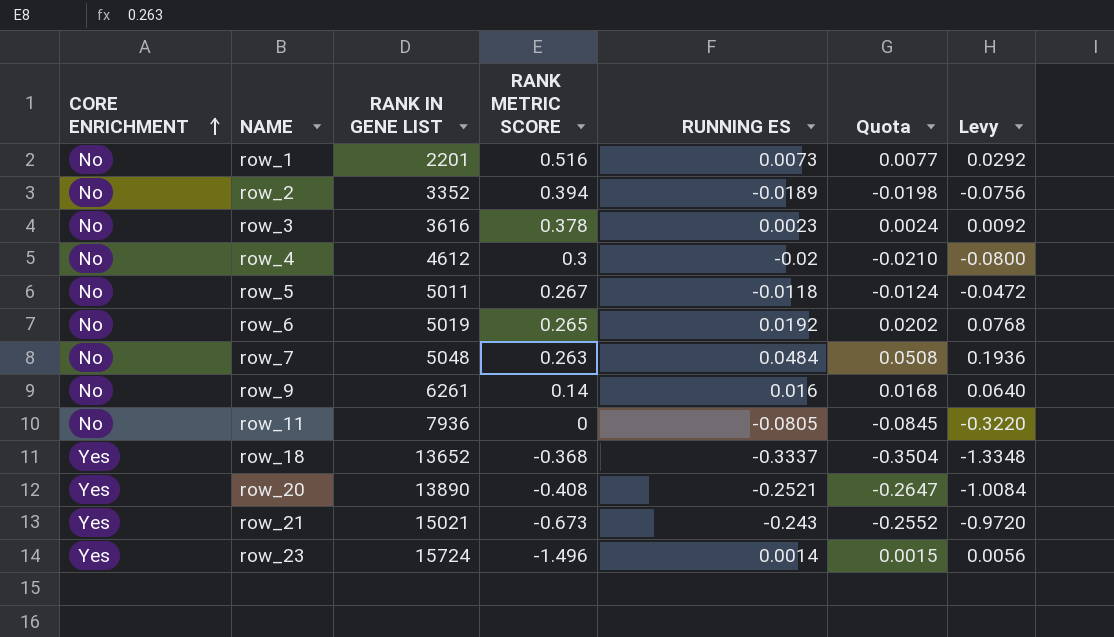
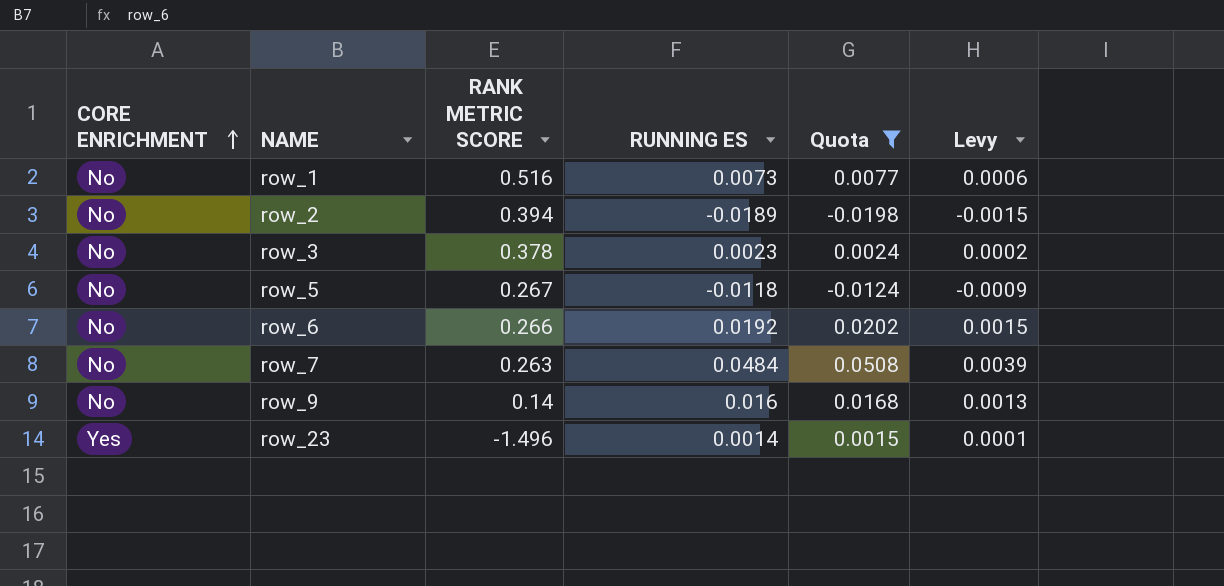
filter: none -> Quota >= -0.0198
column RANK IN GENE LIST | position: 3 -> none
column Levy | formula: [RUNNING ES] * 4 -> [RUNNING ES] * 0.08
row_6 | RANK METRIC SCORE: 0.265 -> 0.266

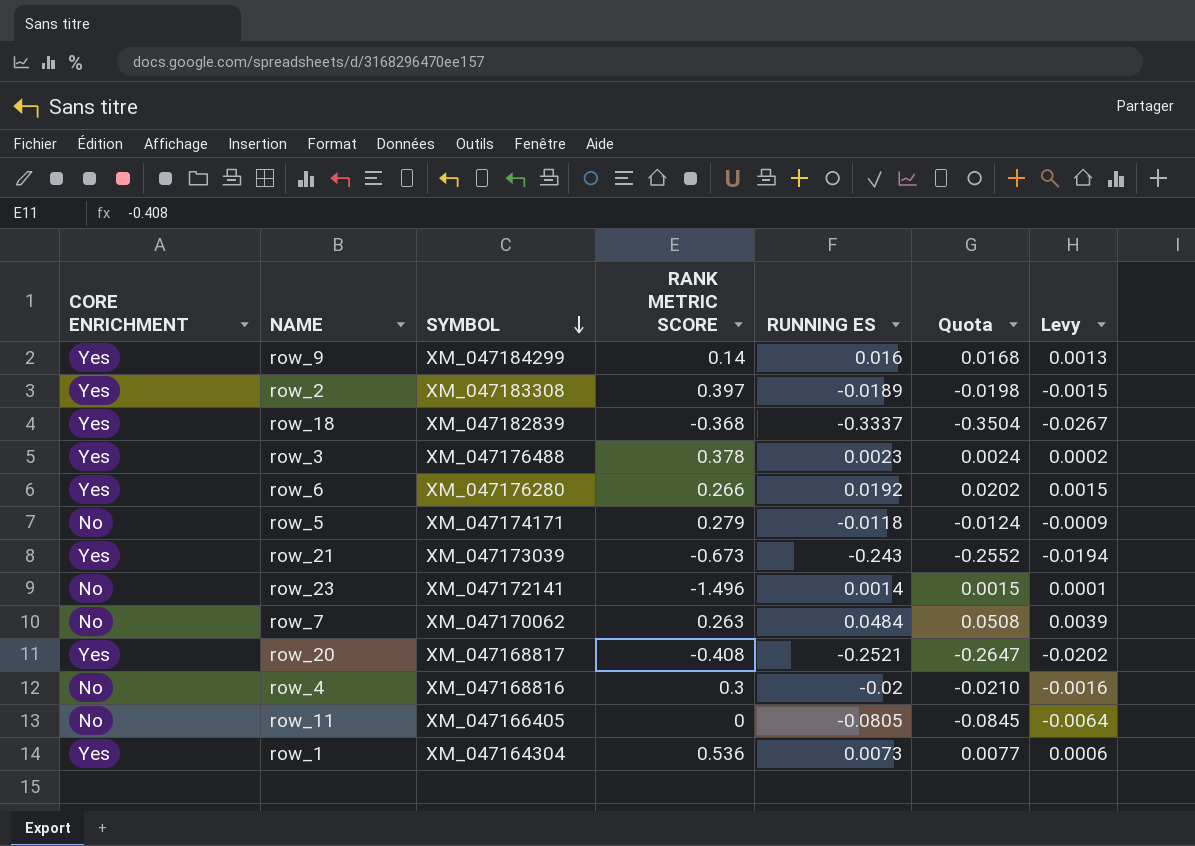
filter: Quota >= -0.0198 -> none
row order: CORE ENRICHMENT ascending -> SYMBOL descending
column SYMBOL | position: none -> 3
row_9 | CORE ENRICHMENT: No -> Yes
row_2 | CORE ENRICHMENT: No -> Yes
row_2 | RANK METRIC SCORE: 0.394 -> 0.397
row_3 | CORE ENRICHMENT: No -> Yes
row_6 | CORE ENRICHMENT: No -> Yes
row_5 | RANK METRIC SCORE: 0.267 -> 0.279
row_23 | CORE ENRICHMENT: Yes -> No
row_1 | CORE ENRICHMENT: No -> Yes
row_1 | RANK METRIC SCORE: 0.516 -> 0.536

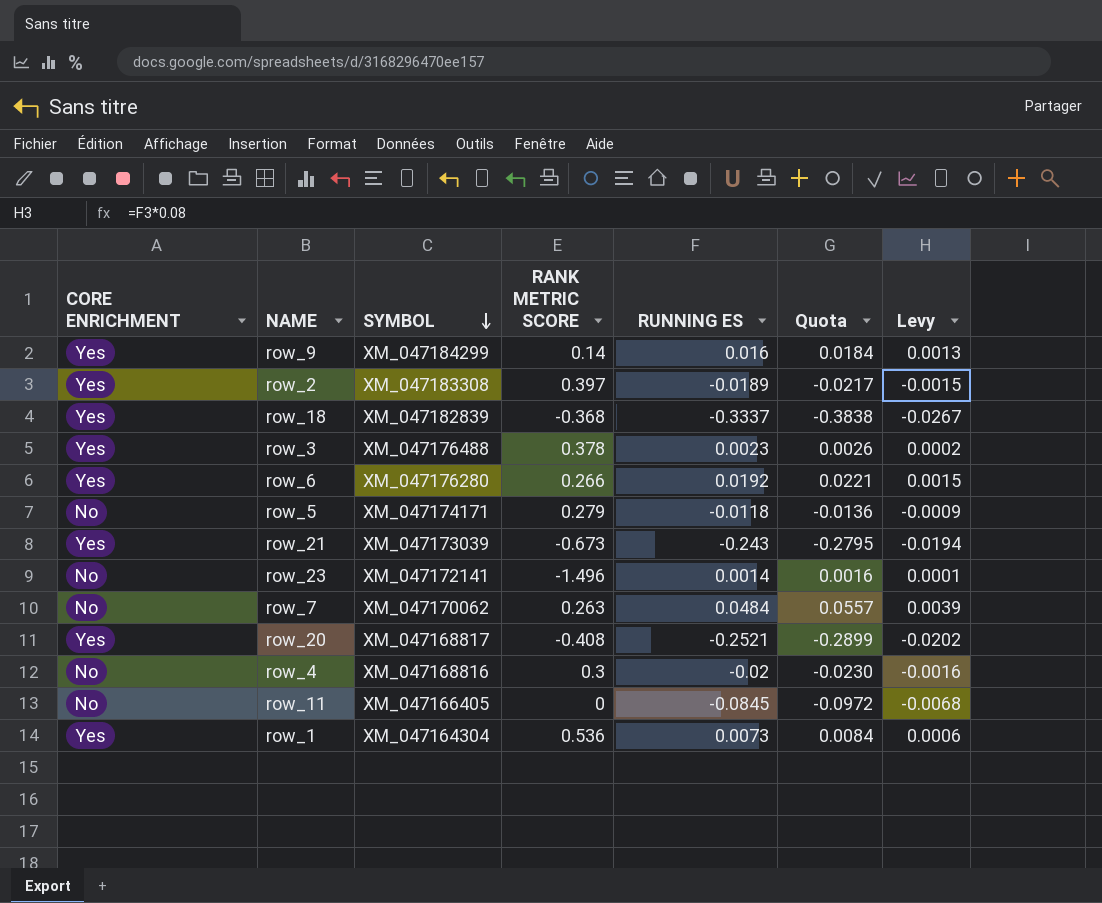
column Quota | formula: [RUNNING ES] * 1.05 -> [RUNNING ES] * 1.15
row_11 | RUNNING ES: -0.0805 -> -0.0845
row_11 | Levy: -0.0064 -> -0.0068

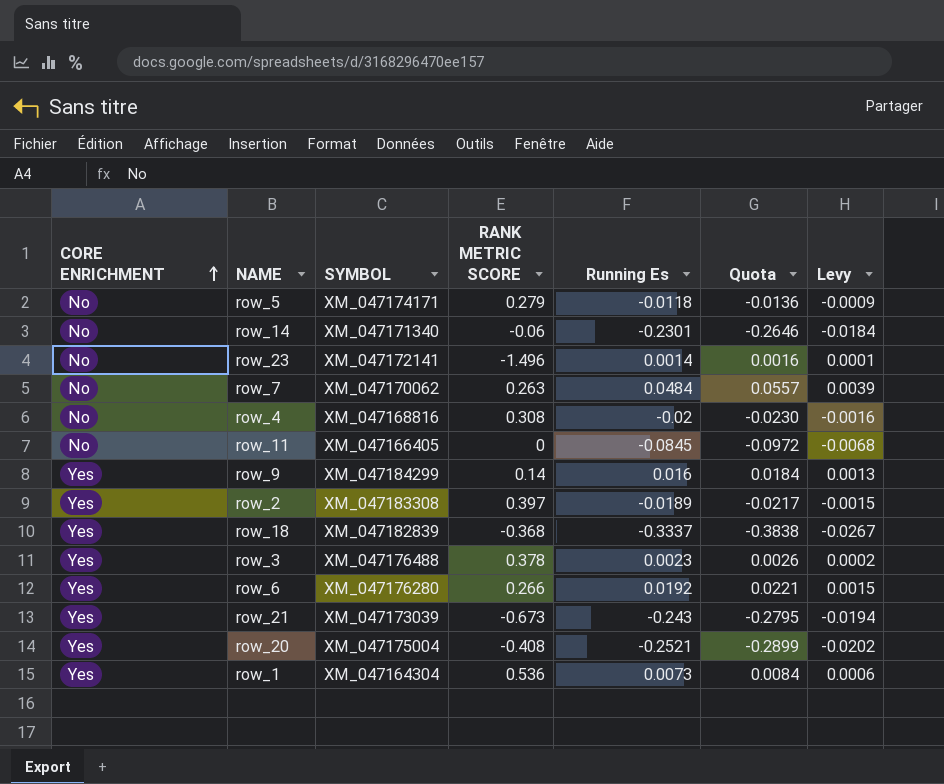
row order: SYMBOL descending -> CORE ENRICHMENT ascending
column name: RUNNING ES -> Running Es
row row_14: none -> No | XM_047171340 | -0.06 | -0.2301 | -0.2646 | -0.0184
row_4 | RANK METRIC SCORE: 0.3 -> 0.308
row_20 | SYMBOL: XM_047168817 -> XM_047175004

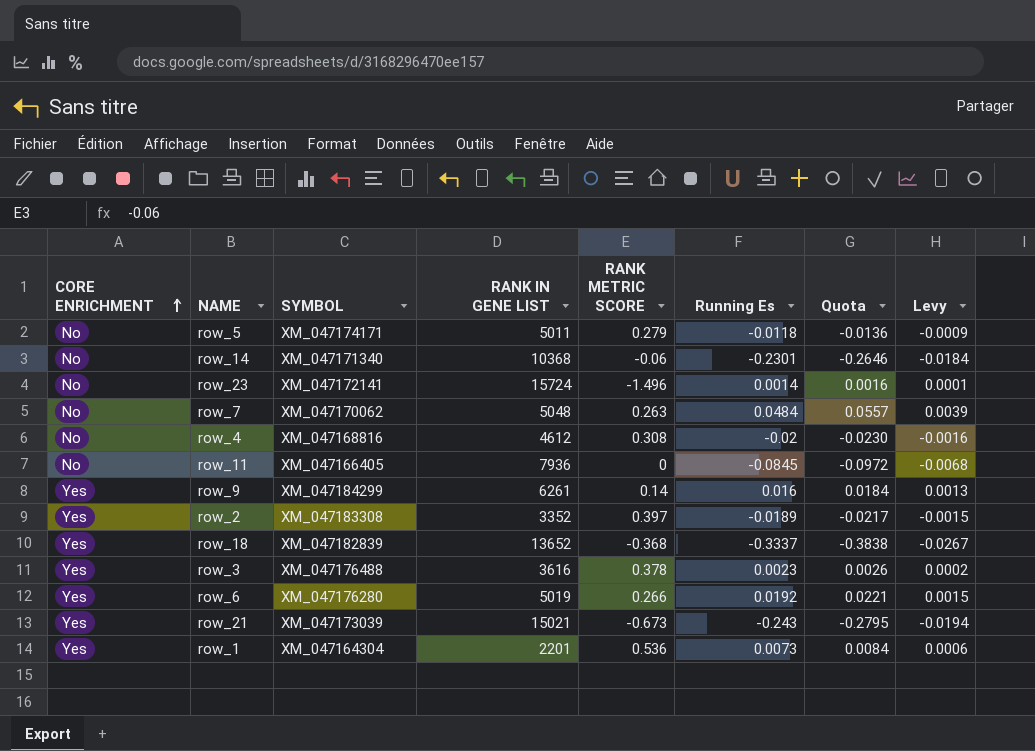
column RANK IN GENE LIST | position: none -> 4
row row_20: Yes | XM_047175004 | -0.408 | -0.2521 | -0.2899 | -0.0202 -> none

